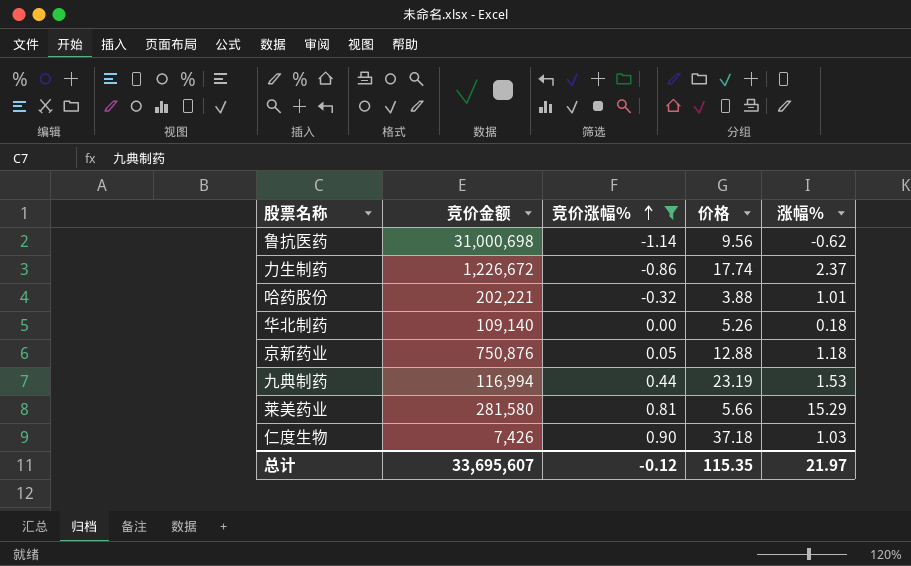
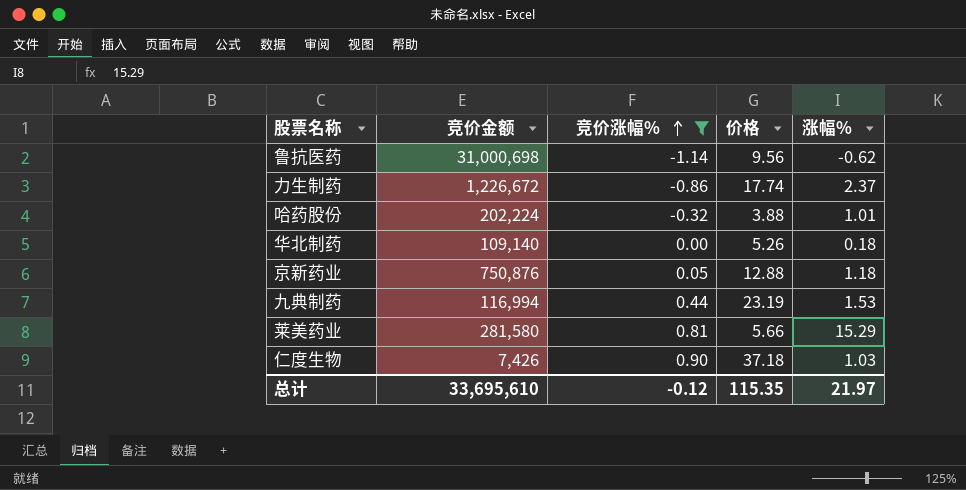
哈药股份 | 竞价金额: 202,221 -> 202,224
总计 | 竞价金额: 33,695,607 -> 33,695,610

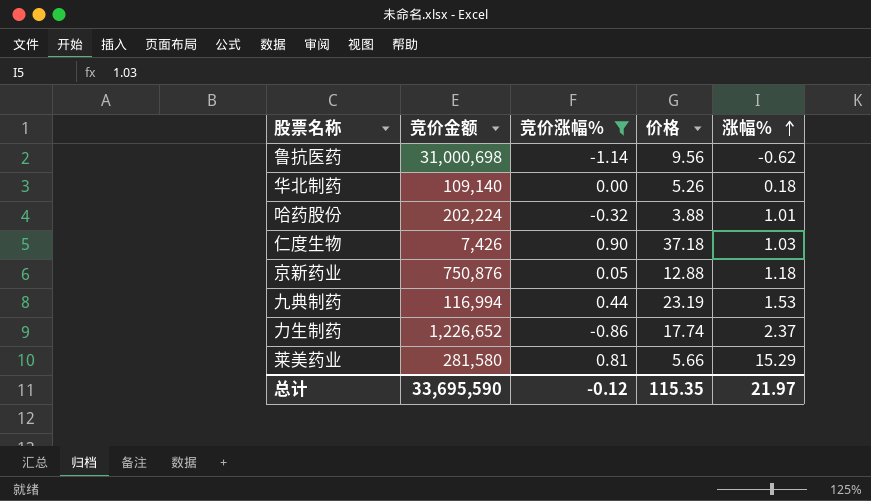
row order: 竞价涨幅% ascending -> 涨幅% ascending
力生制药 | 竞价金额: 1,226,672 -> 1,226,652
总计 | 竞价金额: 33,695,610 -> 33,695,590

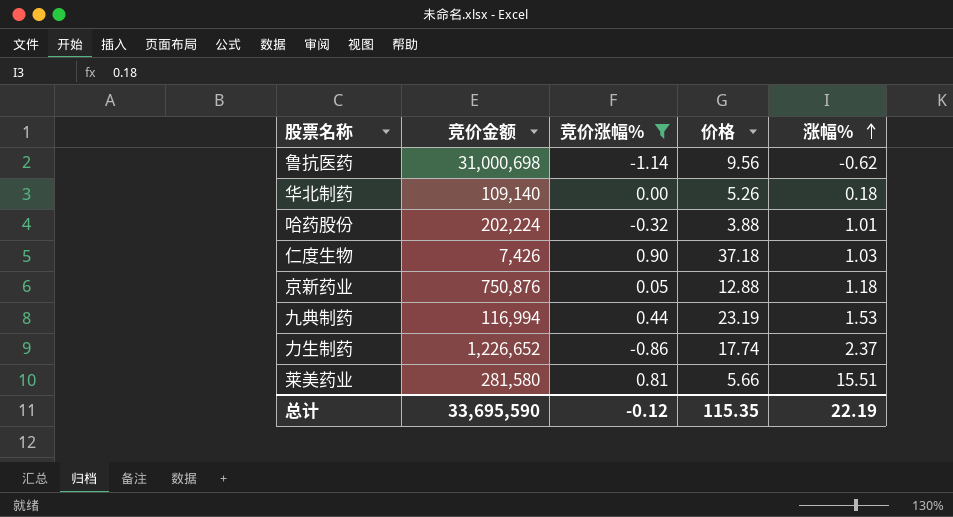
莱美药业 | 涨幅%: 15.29 -> 15.51
总计 | 涨幅%: 21.97 -> 22.19

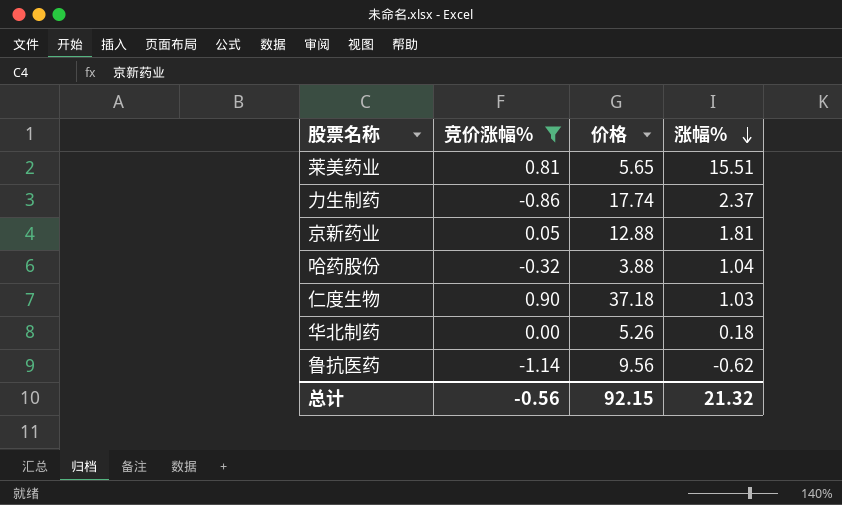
row order: 涨幅% ascending -> 涨幅% descending
column 竞价金额 | position: 2 -> none
row 九典制药: 116,994 | 0.44 | 23.19 | 1.53 -> none
莱美药业 | 价格: 5.66 -> 5.65
京新药业 | 涨幅%: 1.18 -> 1.81
哈药股份 | 涨幅%: 1.01 -> 1.04
总计 | 竞价涨幅%: -0.12 -> -0.56
总计 | 价格: 115.35 -> 92.15
总计 | 涨幅%: 22.19 -> 21.32

